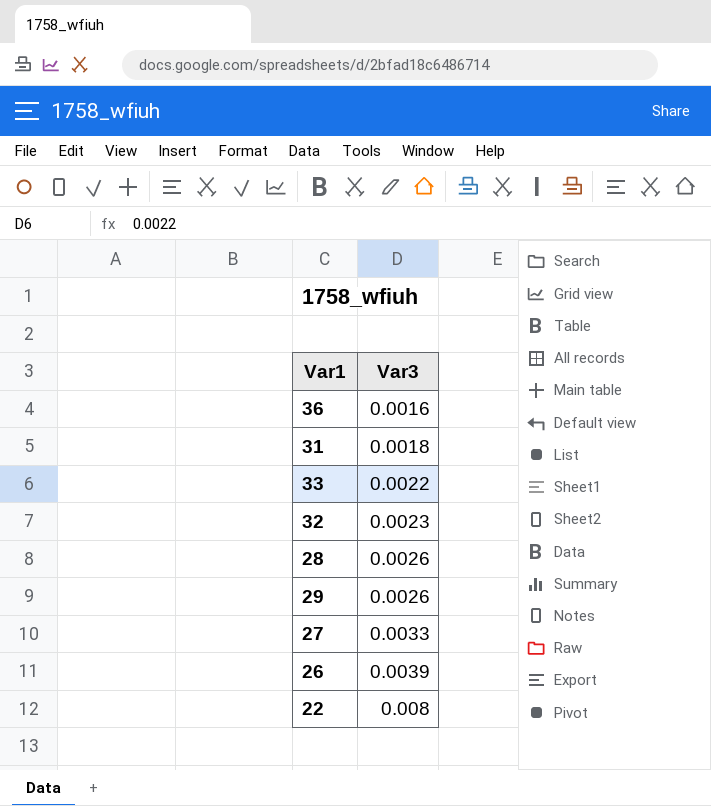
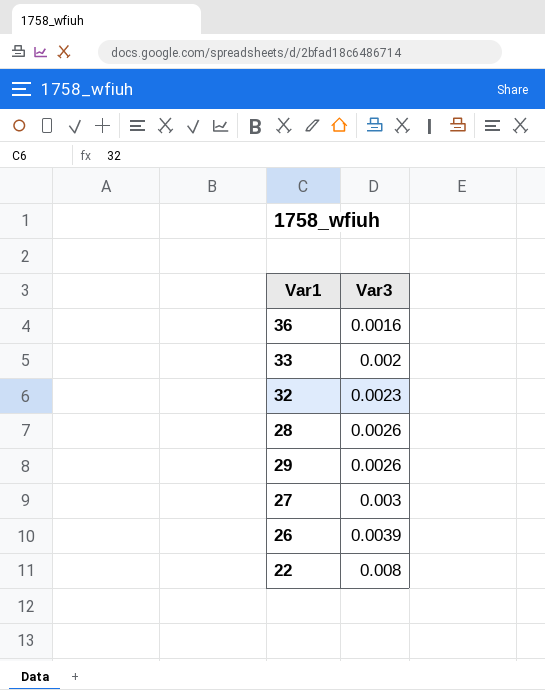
row 31: 0.0018 -> none
33 | Var3: 0.0022 -> 0.002
27 | Var3: 0.0033 -> 0.003

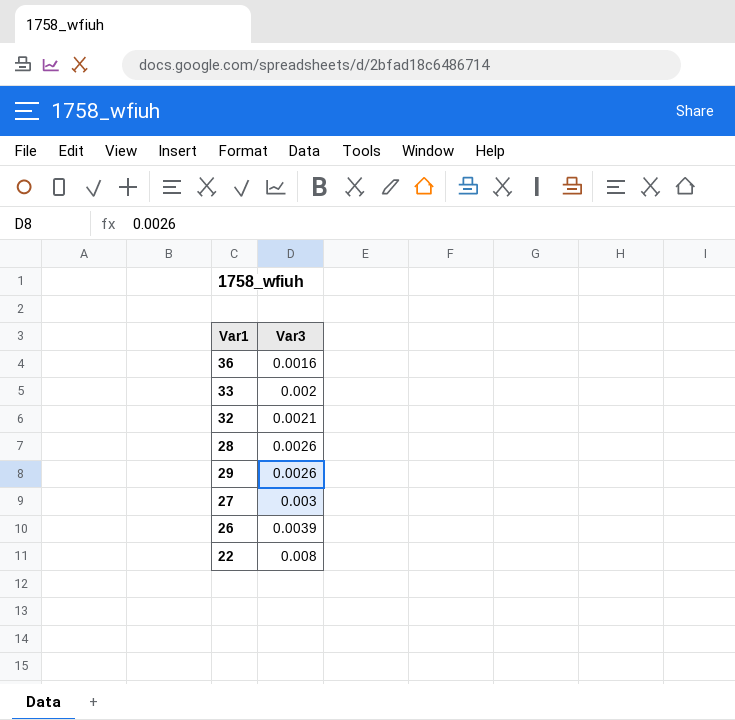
32 | Var3: 0.0023 -> 0.0021

